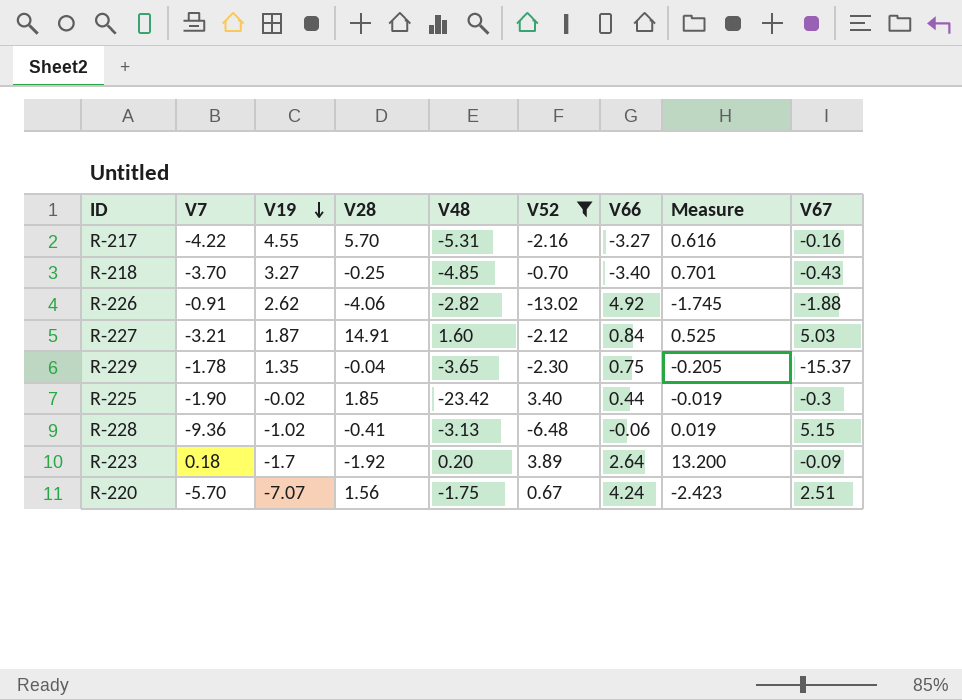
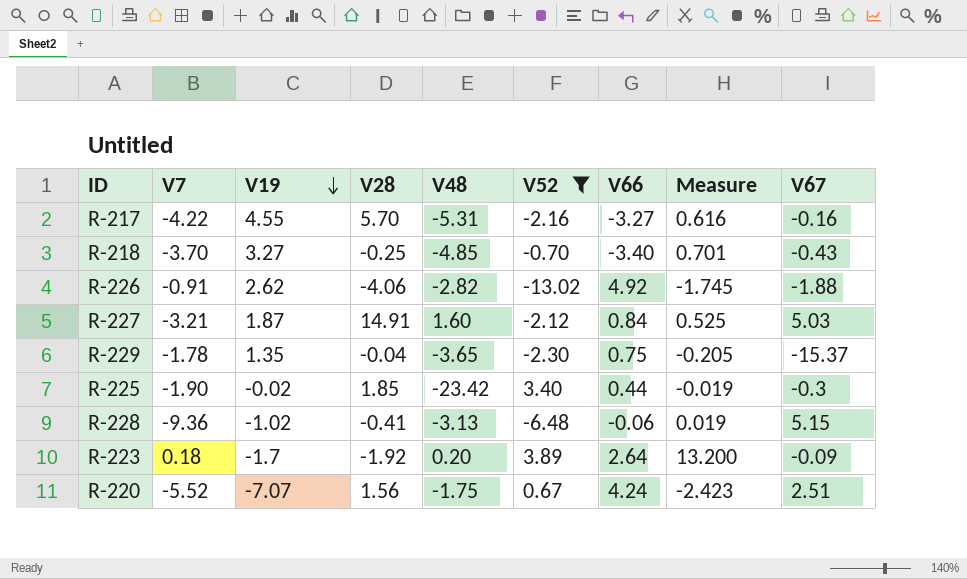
R-220 | V7: -5.70 -> -5.52

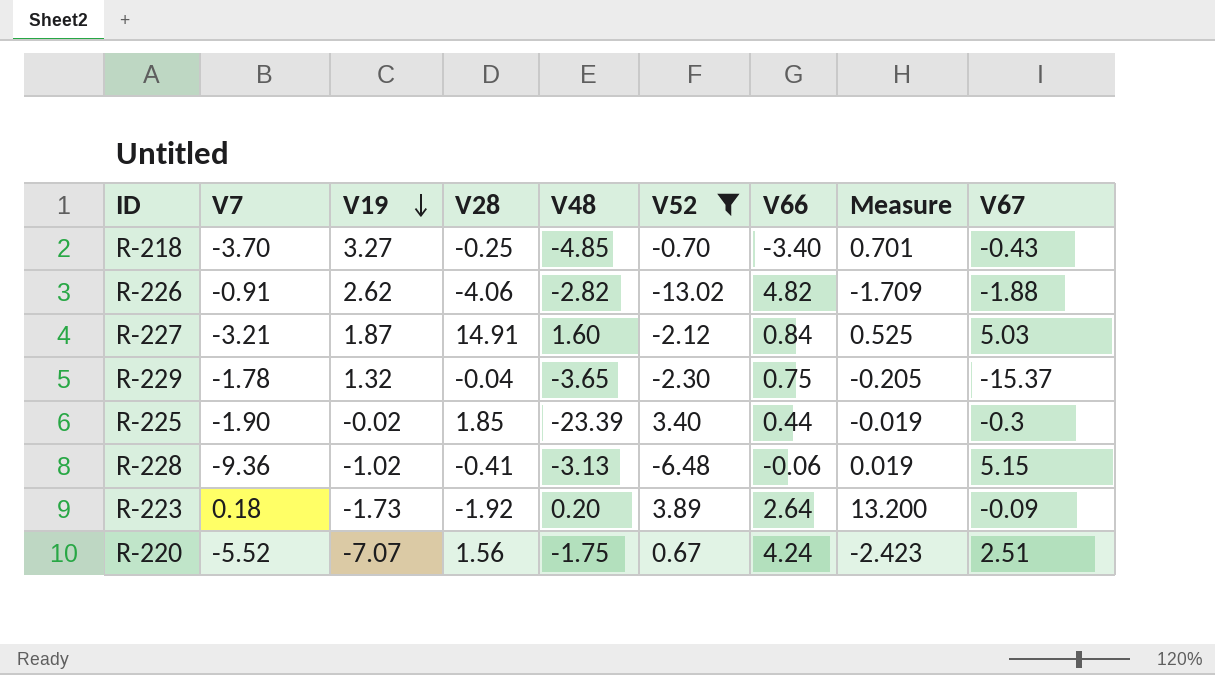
row R-217: -4.22 | 4.55 | 5.70 | -5.31 | -2.16 | -3.27 | 0.616 | -0.16 -> none
R-226 | V66: 4.92 -> 4.82
R-226 | Measure: -1.745 -> -1.709
R-229 | V19: 1.35 -> 1.32
R-225 | V48: -23.42 -> -23.39
R-223 | V19: -1.7 -> -1.73

